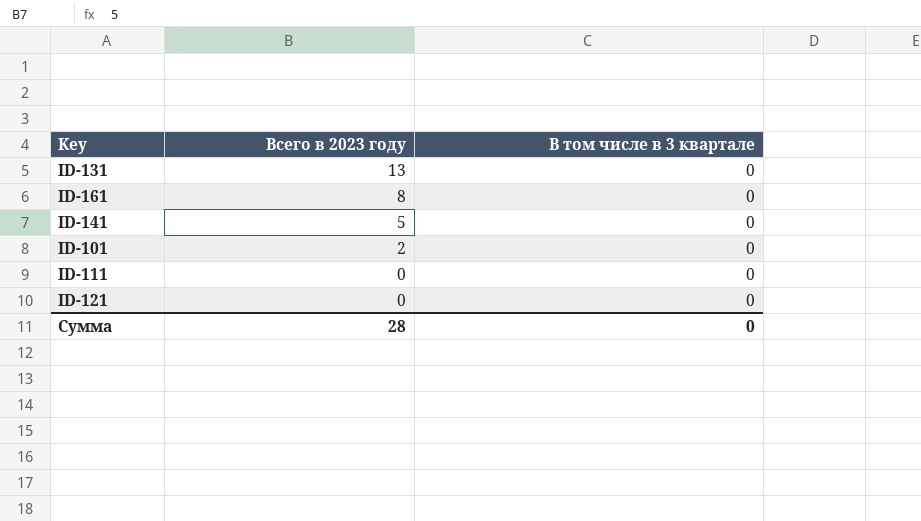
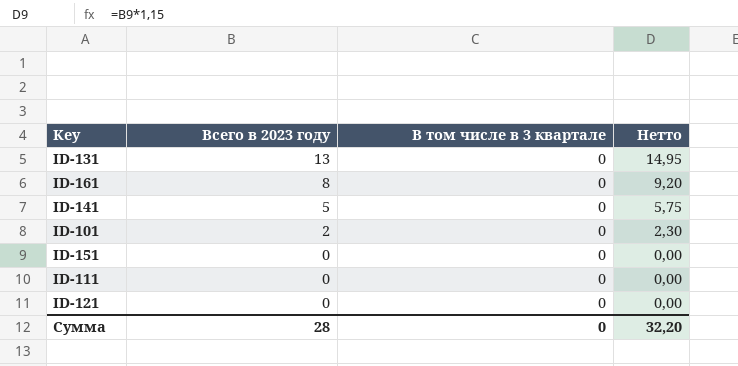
column Нетто | formula: none -> [Всего в 2023 году] * 1,15
row ID-151: none -> 0 | 0 | 0,00

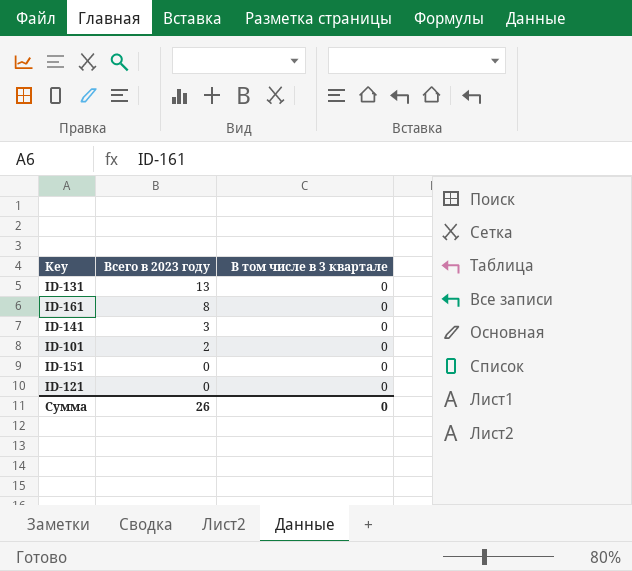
column Нетто | formula: [Всего в 2023 году] * 1,15 -> none
row ID-111: 0 | 0 | 0,00 -> none
ID-141 | Всего в 2023 году: 5 -> 3
Сумма | Всего в 2023 году: 28 -> 26

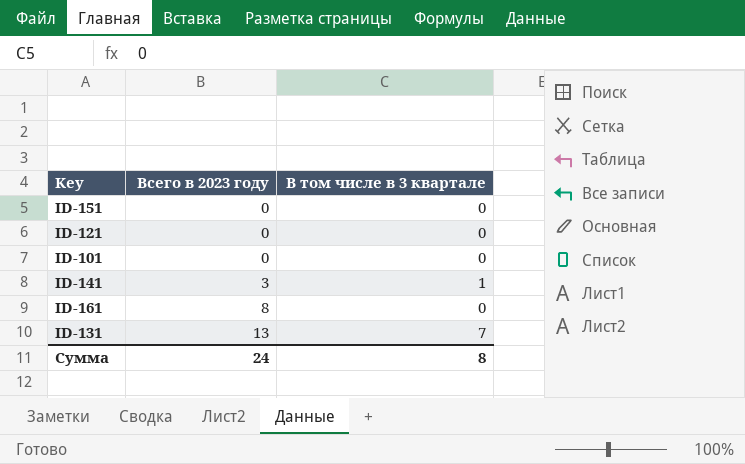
row order: Всего в 2023 году descending -> Всего в 2023 году ascending
ID-101 | Всего в 2023 году: 2 -> 0
ID-141 | В том числе в 3 квартале: 0 -> 1
ID-131 | В том числе в 3 квартале: 0 -> 7
Сумма | Всего в 2023 году: 26 -> 24
Сумма | В том числе в 3 квартале: 0 -> 8

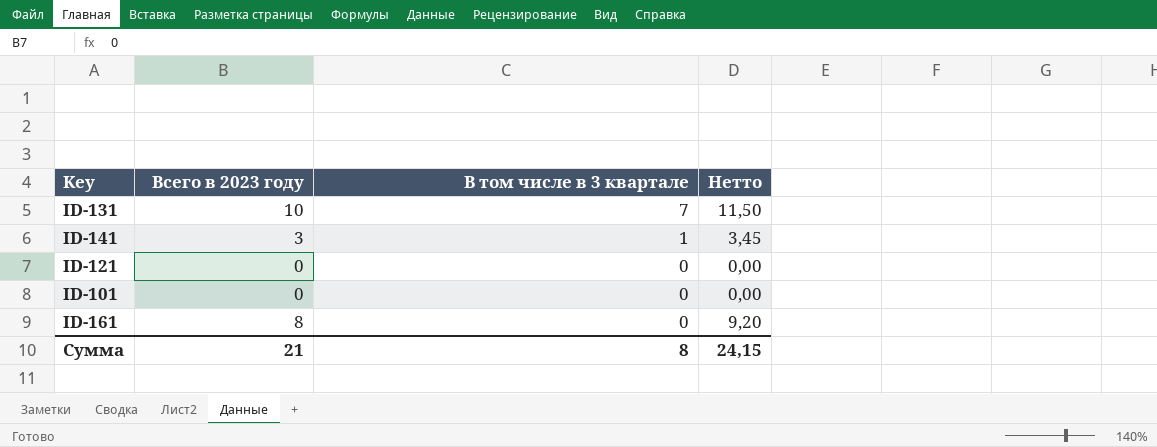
row order: Всего в 2023 году ascending -> В том числе в 3 квартале descending
column Нетто | formula: none -> [Всего в 2023 году] * 1,15
row ID-151: 0 | 0 -> none
ID-131 | Всего в 2023 году: 13 -> 10
Сумма | Всего в 2023 году: 24 -> 21

